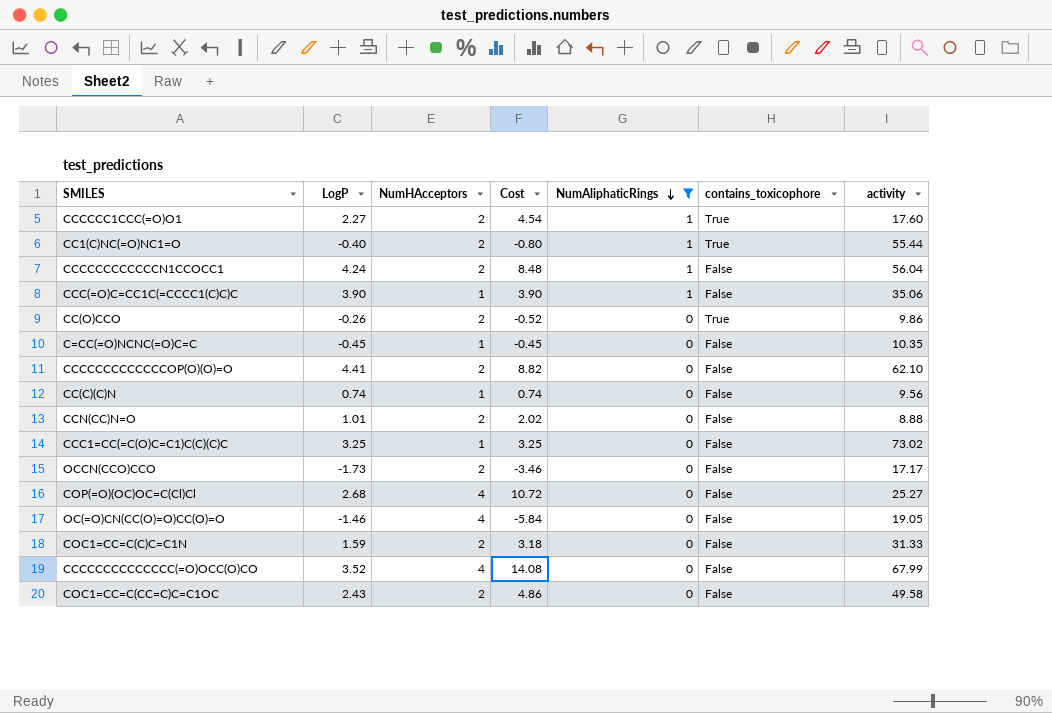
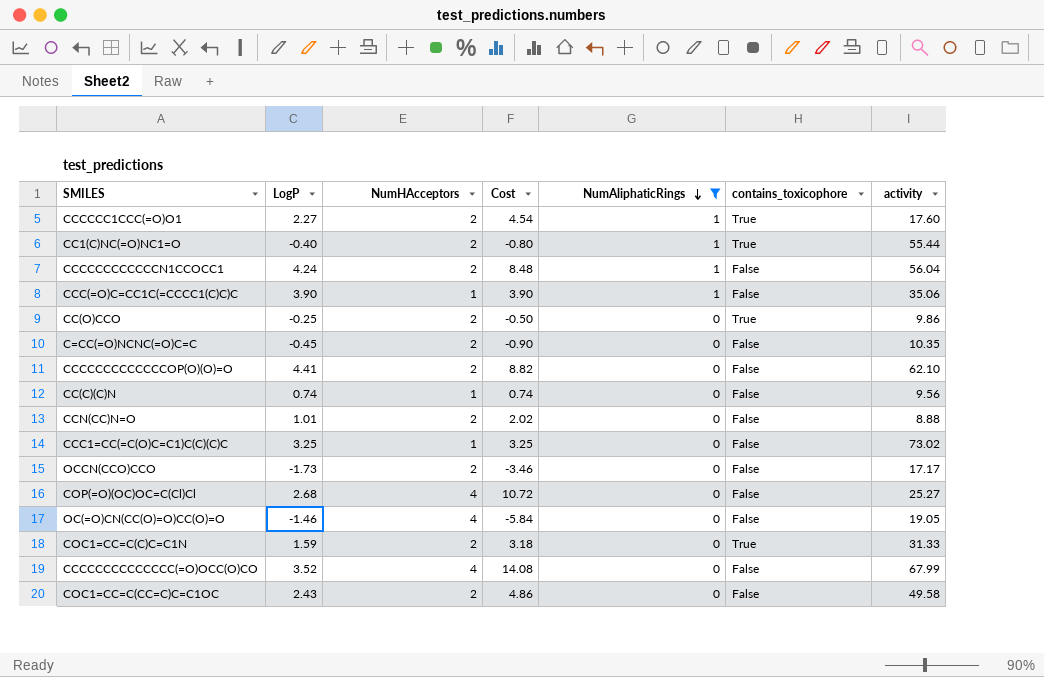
CC(O)CCO | LogP: -0.26 -> -0.25
CC(O)CCO | Cost: -0.52 -> -0.50
C=CC(=O)NCNC(=O)C=C | NumHAcceptors: 1 -> 2
C=CC(=O)NCNC(=O)C=C | Cost: -0.45 -> -0.90
COC1=CC=C(C)C=C1N | contains_toxicophore: False -> True

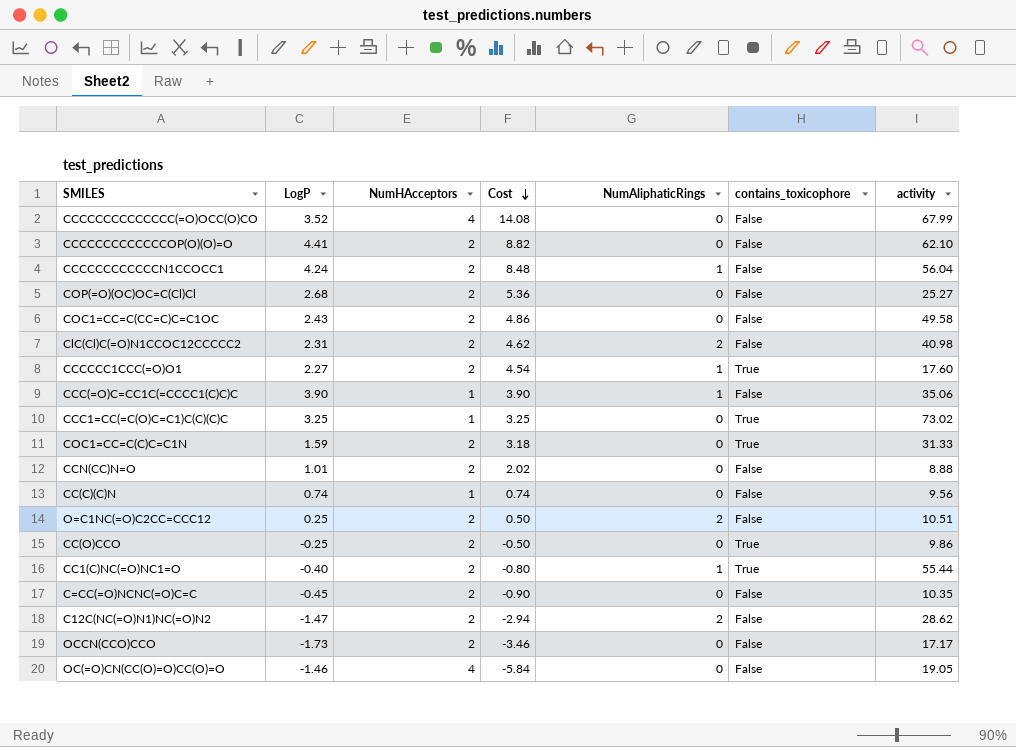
filter: NumAliphaticRings != 2 -> none
row order: NumAliphaticRings descending -> Cost descending
COP(=O)(OC)OC=C(Cl)Cl | NumHAcceptors: 4 -> 2
COP(=O)(OC)OC=C(Cl)Cl | Cost: 10.72 -> 5.36
CCC1=CC(=C(O)C=C1)C(C)(C)C | contains_toxicophore: False -> True

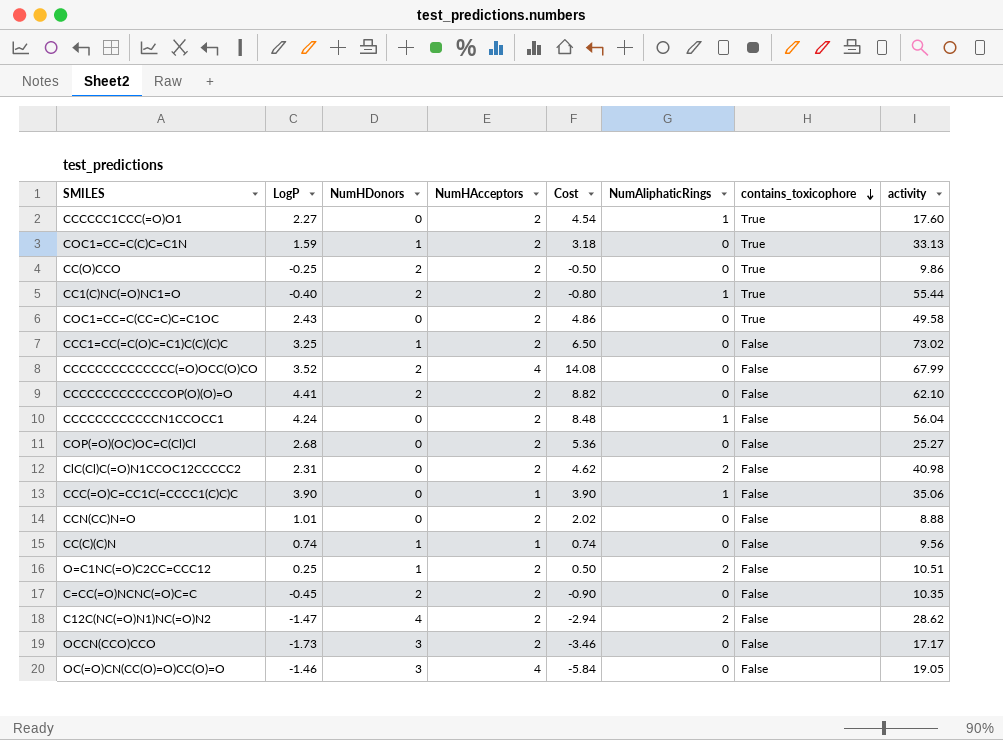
row order: Cost descending -> contains_toxicophore descending
column NumHDonors | position: none -> 3
COC1=CC=C(C)C=C1N | activity: 31.33 -> 33.13
COC1=CC=C(CC=C)C=C1OC | contains_toxicophore: False -> True
CCC1=CC(=C(O)C=C1)C(C)(C)C | NumHAcceptors: 1 -> 2
CCC1=CC(=C(O)C=C1)C(C)(C)C | Cost: 3.25 -> 6.50
CCC1=CC(=C(O)C=C1)C(C)(C)C | contains_toxicophore: True -> False

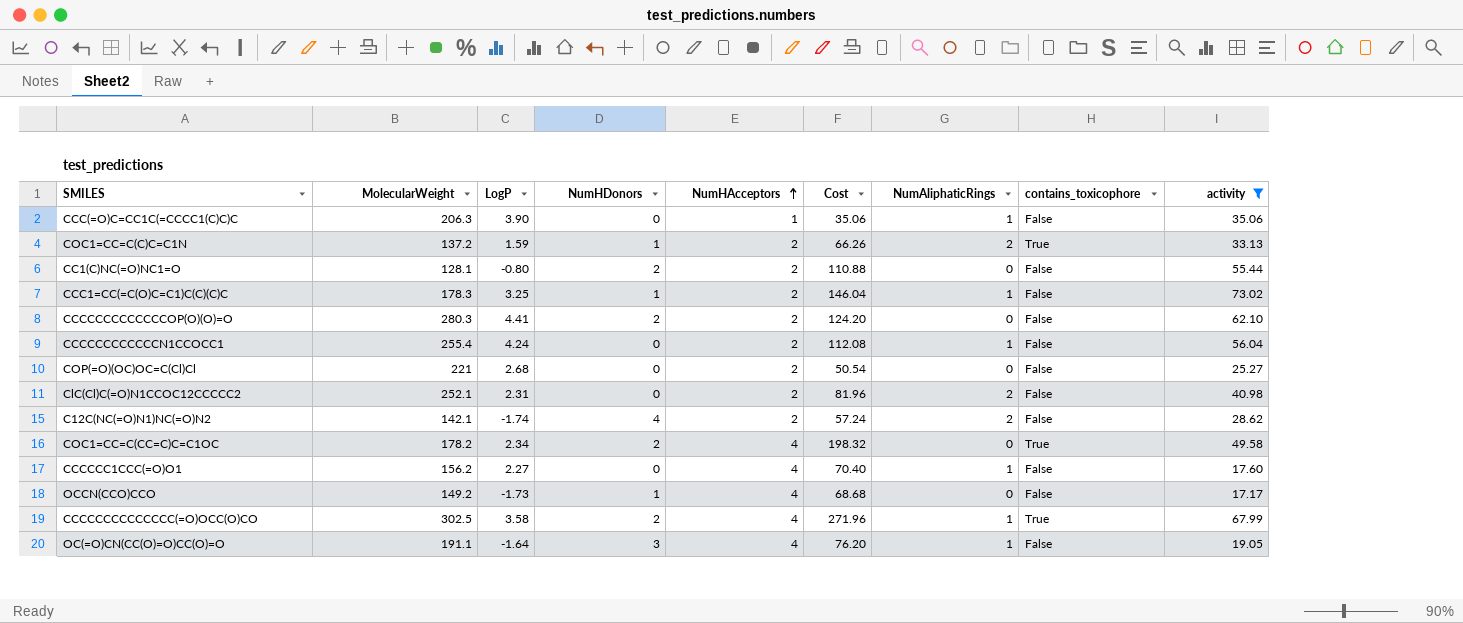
filter: none -> activity >= 17.17
row order: contains_toxicophore descending -> NumHAcceptors ascending
column MolecularWeight | position: none -> 2
column Cost | formula: [LogP] * [NumHAcceptors] -> [NumHAcceptors] * [activity]
COC1=CC=C(C)C=C1N | NumAliphaticRings: 0 -> 2
CC1(C)NC(=O)NC1=O | LogP: -0.40 -> -0.80
CC1(C)NC(=O)NC1=O | NumAliphaticRings: 1 -> 0
CC1(C)NC(=O)NC1=O | contains_toxicophore: True -> False
CCC1=CC(=C(O)C=C1)C(C)(C)C | NumAliphaticRings: 0 -> 1
C12C(NC(=O)N1)NC(=O)N2 | LogP: -1.47 -> -1.74
COC1=CC=C(CC=C)C=C1OC | LogP: 2.43 -> 2.34
COC1=CC=C(CC=C)C=C1OC | NumHDonors: 0 -> 2
COC1=CC=C(CC=C)C=C1OC | NumHAcceptors: 2 -> 4
CCCCCC1CCC(=O)O1 | NumHAcceptors: 2 -> 4
CCCCCC1CCC(=O)O1 | contains_toxicophore: True -> False
OCCN(CCO)CCO | NumHDonors: 3 -> 1
OCCN(CCO)CCO | NumHAcceptors: 2 -> 4
CCCCCCCCCCCCCC(=O)OCC(O)CO | LogP: 3.52 -> 3.58
CCCCCCCCCCCCCC(=O)OCC(O)CO | NumAliphaticRings: 0 -> 1
CCCCCCCCCCCCCC(=O)OCC(O)CO | contains_toxicophore: False -> True
OC(=O)CN(CC(O)=O)CC(O)=O | LogP: -1.46 -> -1.64
OC(=O)CN(CC(O)=O)CC(O)=O | NumAliphaticRings: 0 -> 1

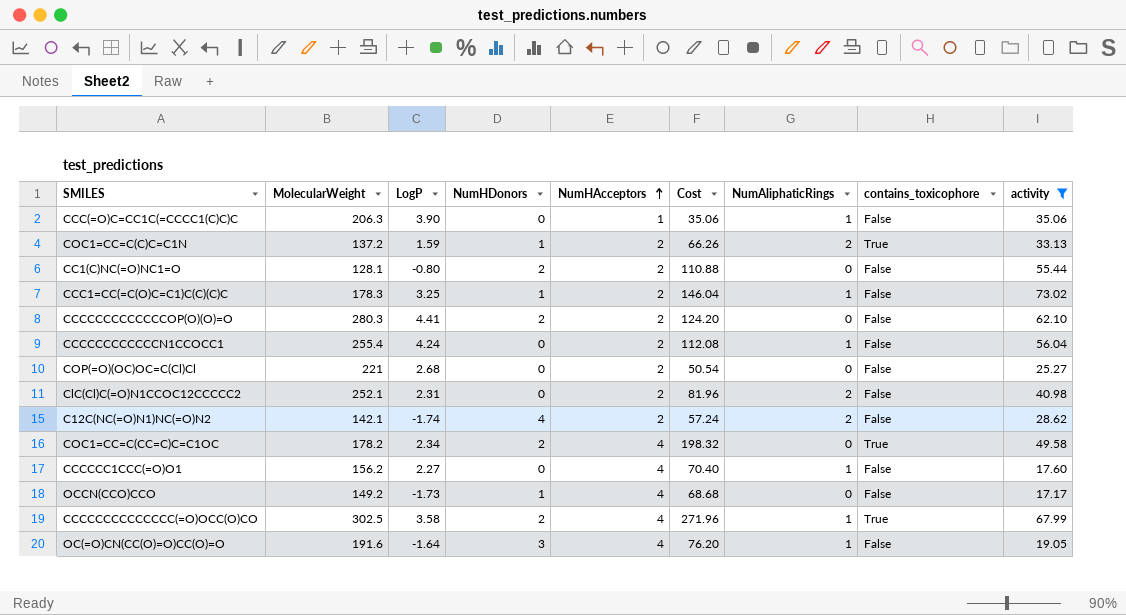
OC(=O)CN(CC(O)=O)CC(O)=O | MolecularWeight: 191.1 -> 191.6

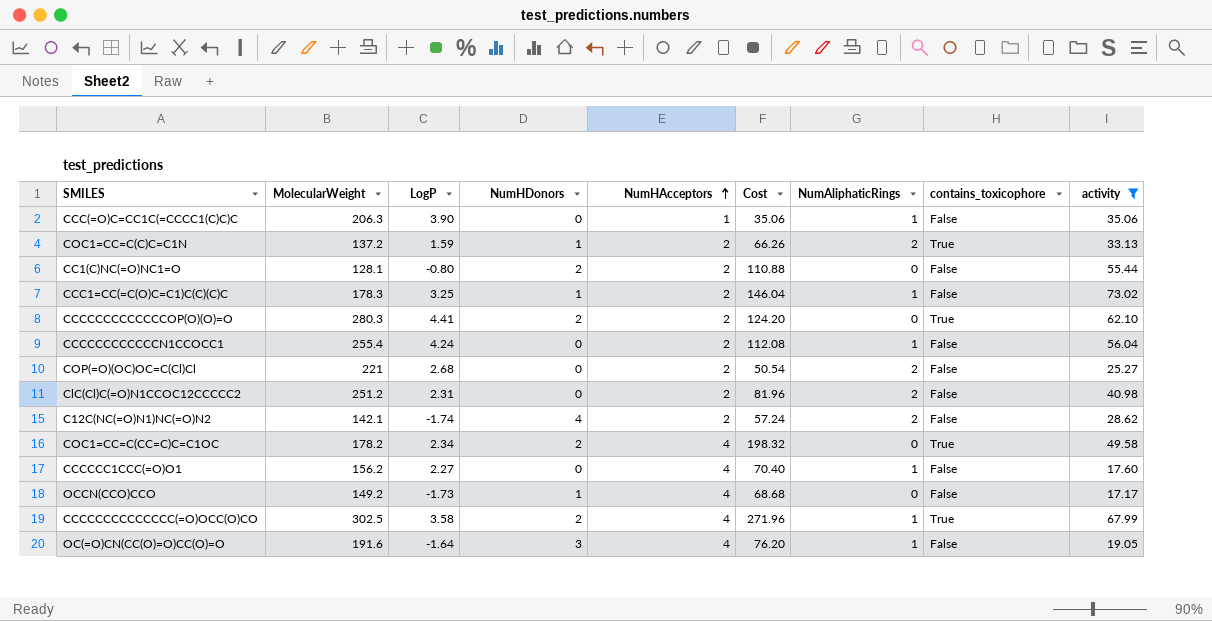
CCCCCCCCCCCCCOP(O)(O)=O | contains_toxicophore: False -> True
COP(=O)(OC)OC=C(Cl)Cl | NumAliphaticRings: 0 -> 2
ClC(Cl)C(=O)N1CCOC12CCCCC2 | MolecularWeight: 252.1 -> 251.2

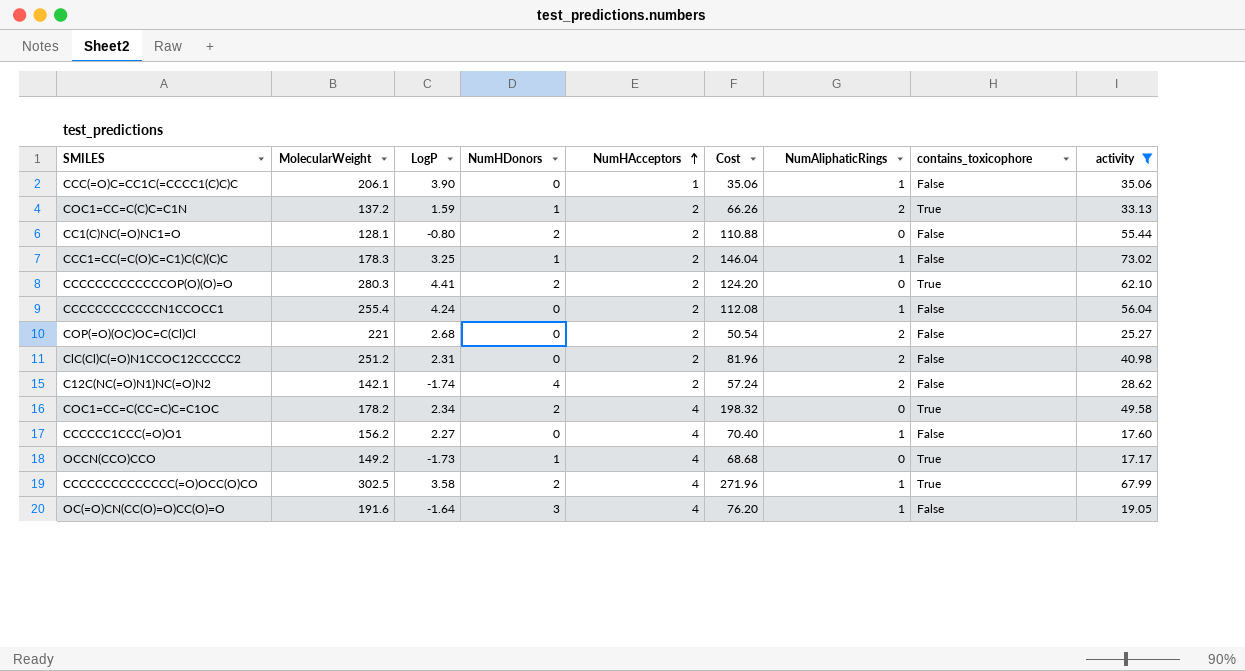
CCC(=O)C=CC1C(=CCCC1(C)C)C | MolecularWeight: 206.3 -> 206.1
OCCN(CCO)CCO | contains_toxicophore: False -> True

